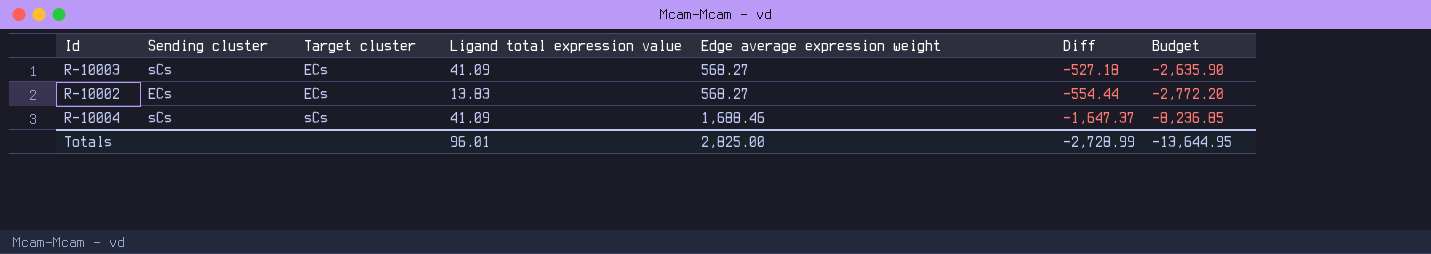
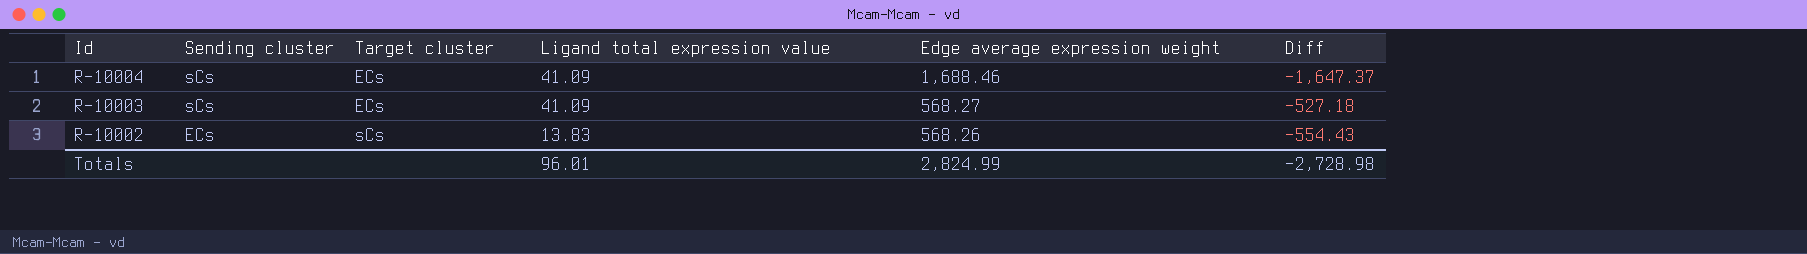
row order: Target cluster ascending -> Id descending
column Budget | formula: [Diff] * 5 -> none
R-10004 | Target cluster: sCs -> ECs
R-10002 | Target cluster: ECs -> sCs
R-10002 | Edge average expression weight: 568.27 -> 568.26
R-10002 | Diff: -554.44 -> -554.43
Totals | Edge average expression weight: 2,825.00 -> 2,824.99
Totals | Diff: -2,728.99 -> -2,728.98

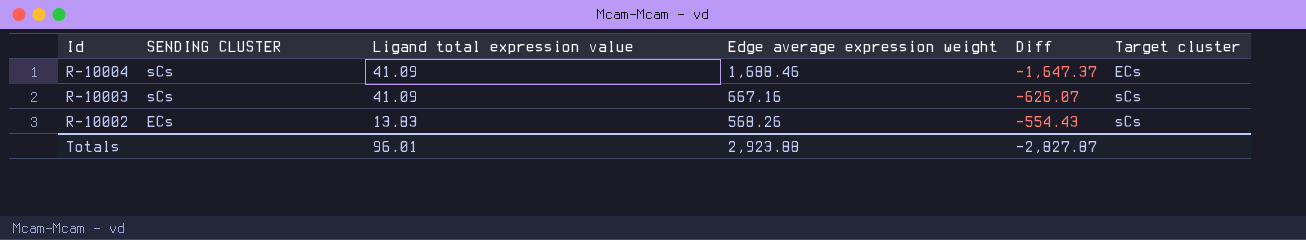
column name: Sending cluster -> SENDING CLUSTER
column Target cluster | position: 3 -> 6
R-10003 | Edge average expression weight: 568.27 -> 667.16
R-10003 | Diff: -527.18 -> -626.07
R-10003 | Target cluster: ECs -> sCs
Totals | Edge average expression weight: 2,824.99 -> 2,923.88
Totals | Diff: -2,728.98 -> -2,827.87

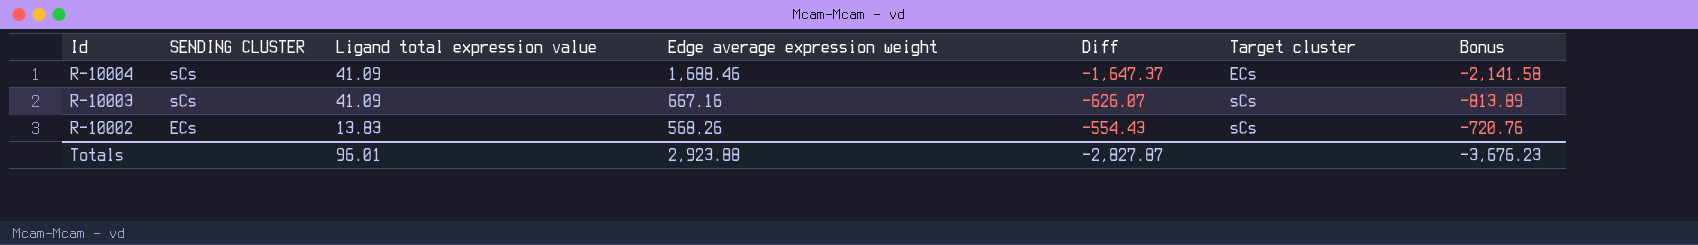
column Bonus | formula: none -> [Diff] * 1.3

